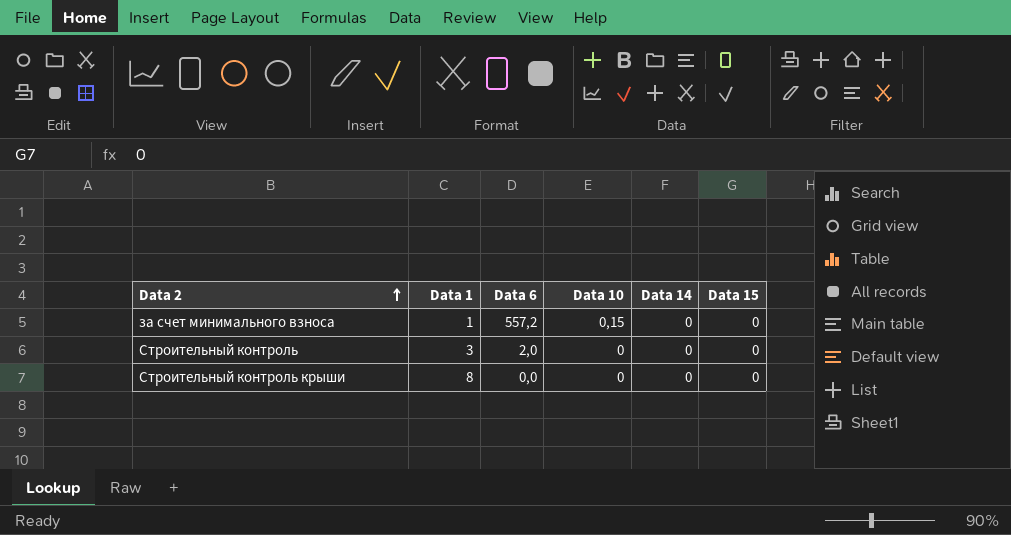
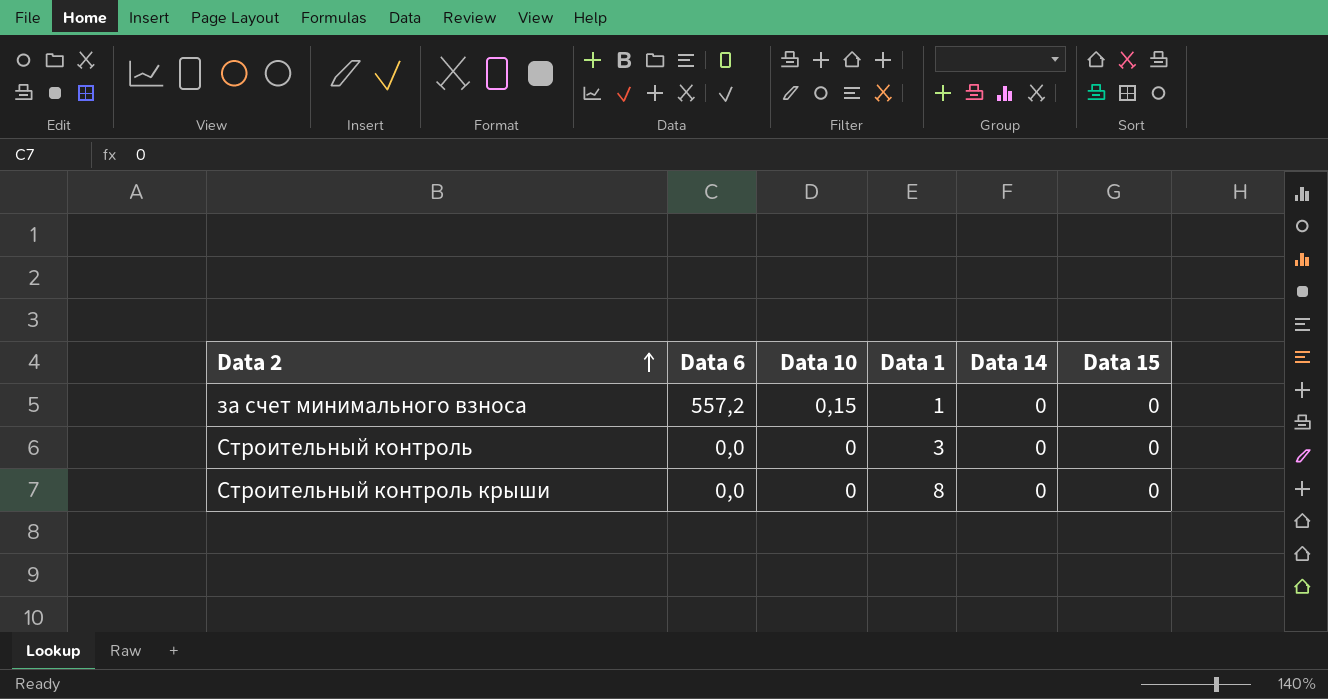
column Data 1 | position: 2 -> 4
Строительный контроль | Data 6: 2,0 -> 0,0

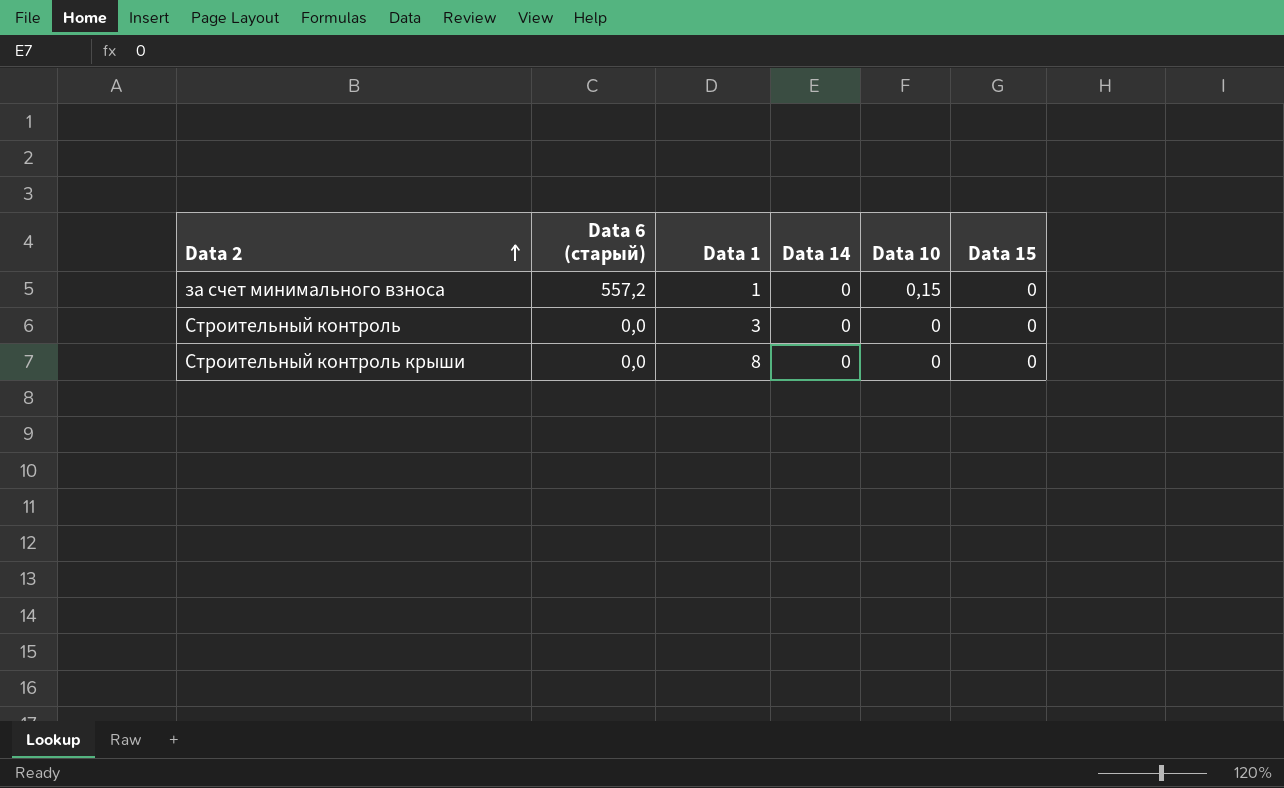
column name: Data 6 -> Data 6 (старый)
column Data 10 | position: 3 -> 5

